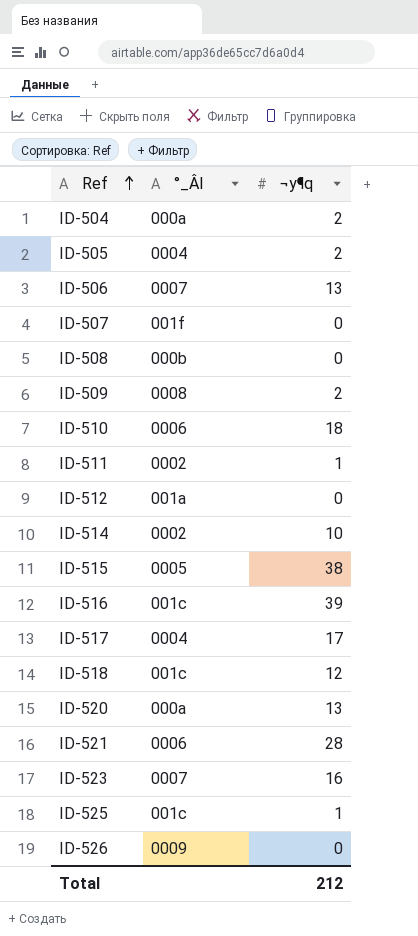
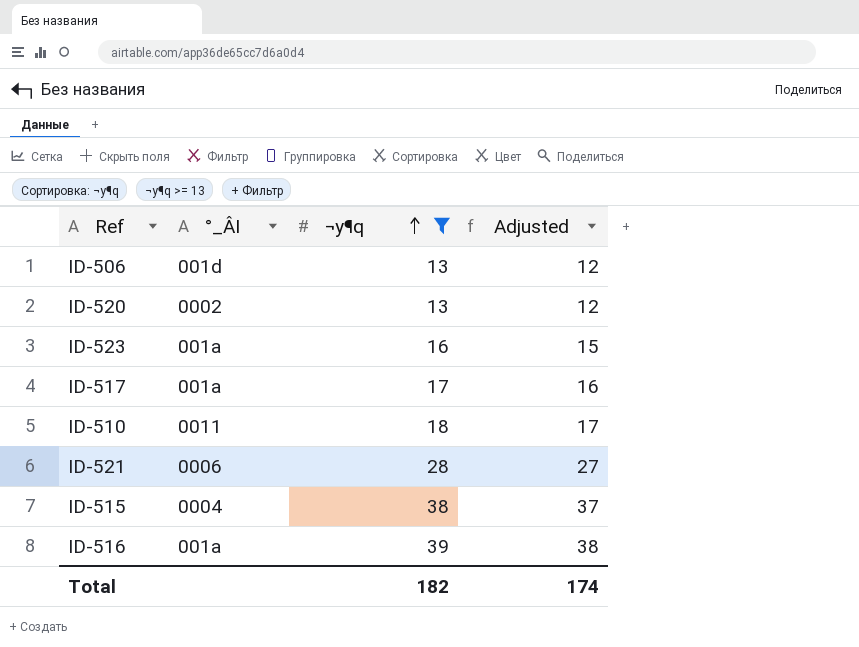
filter: none -> ¬y¶q >= 13
row order: Ref ascending -> ¬y¶q ascending
column Adjusted | formula: none -> [¬y¶q] - 1
ID-506 | °_ÂI: 0007 -> 001d
ID-520 | °_ÂI: 000a -> 0002
ID-523 | °_ÂI: 0007 -> 001a
ID-517 | °_ÂI: 0004 -> 001a
ID-510 | °_ÂI: 0006 -> 0011
ID-515 | °_ÂI: 0005 -> 0004
ID-516 | °_ÂI: 001c -> 001a
Total | ¬y¶q: 212 -> 182

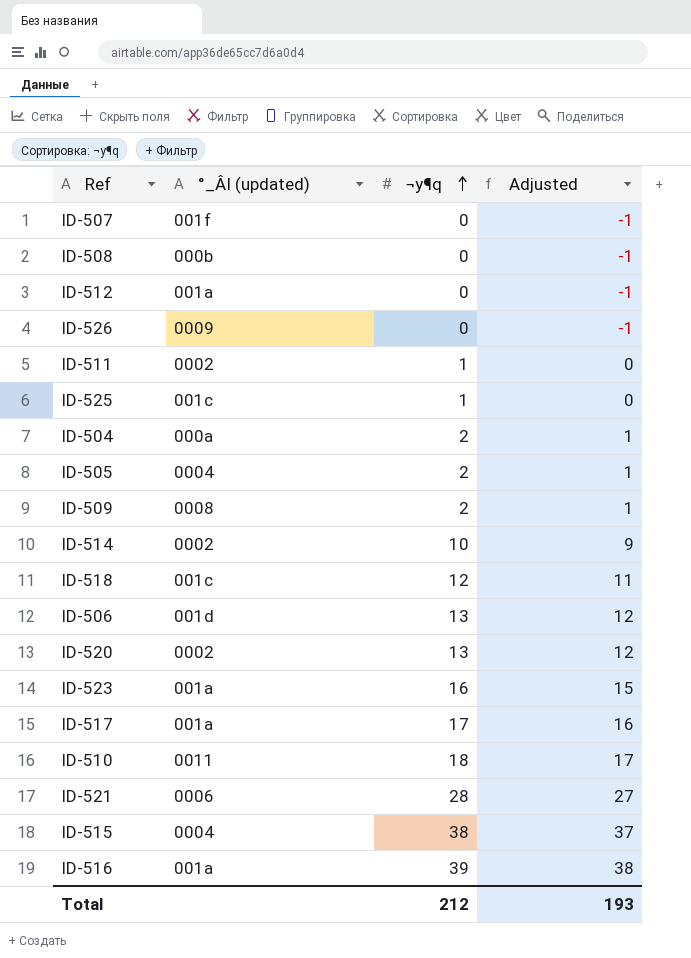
filter: ¬y¶q >= 13 -> none
column name: °_ÂI -> °_ÂI (updated)
Total | ¬y¶q: 182 -> 212
Total | Adjusted: 174 -> 193

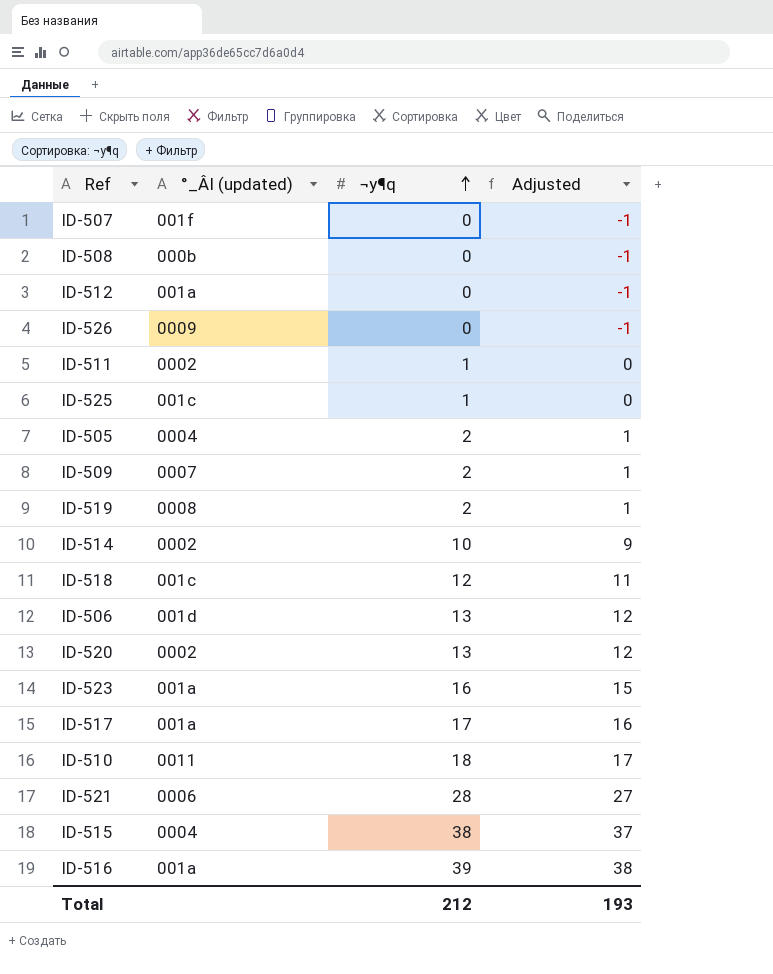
row ID-504: 000a | 2 | 1 -> none
ID-509 | °_ÂI (updated): 0008 -> 0007
row ID-519: none -> 0008 | 2 | 1

